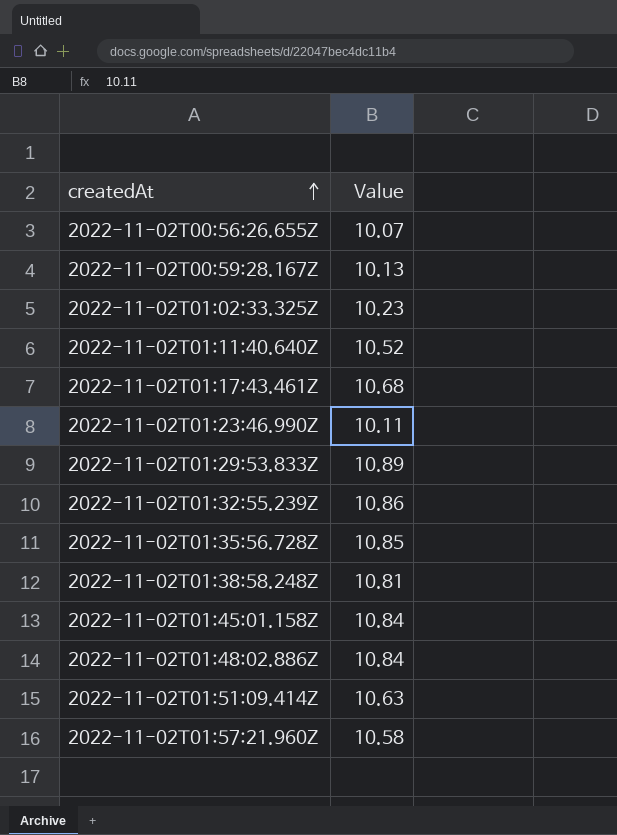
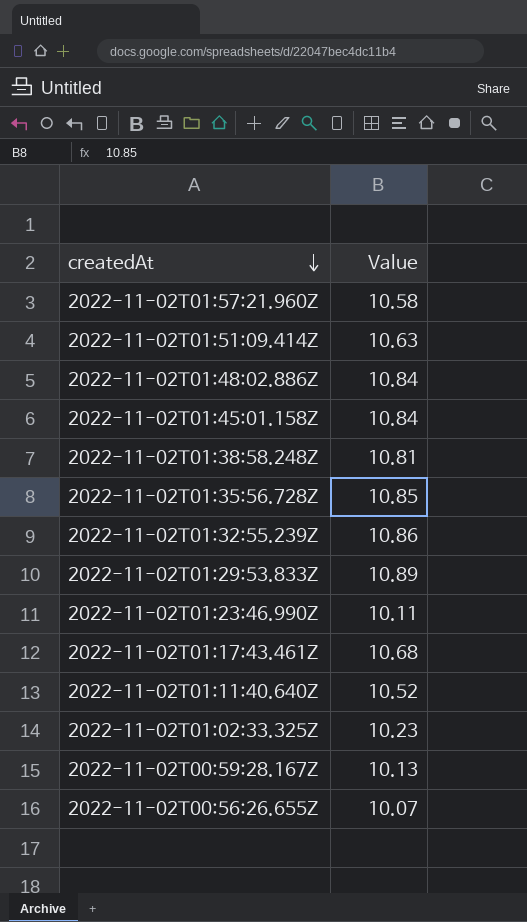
row order: createdAt ascending -> createdAt descending

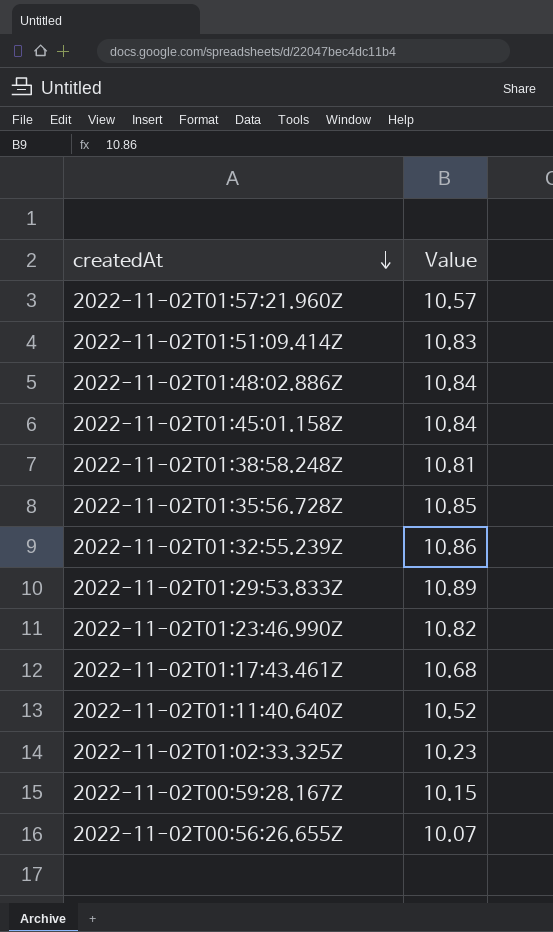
2022-11-02T01:57:21.960Z | Value: 10.58 -> 10.57
2022-11-02T01:51:09.414Z | Value: 10.63 -> 10.83
2022-11-02T01:23:46.990Z | Value: 10.11 -> 10.82
2022-11-02T00:59:28.167Z | Value: 10.13 -> 10.15

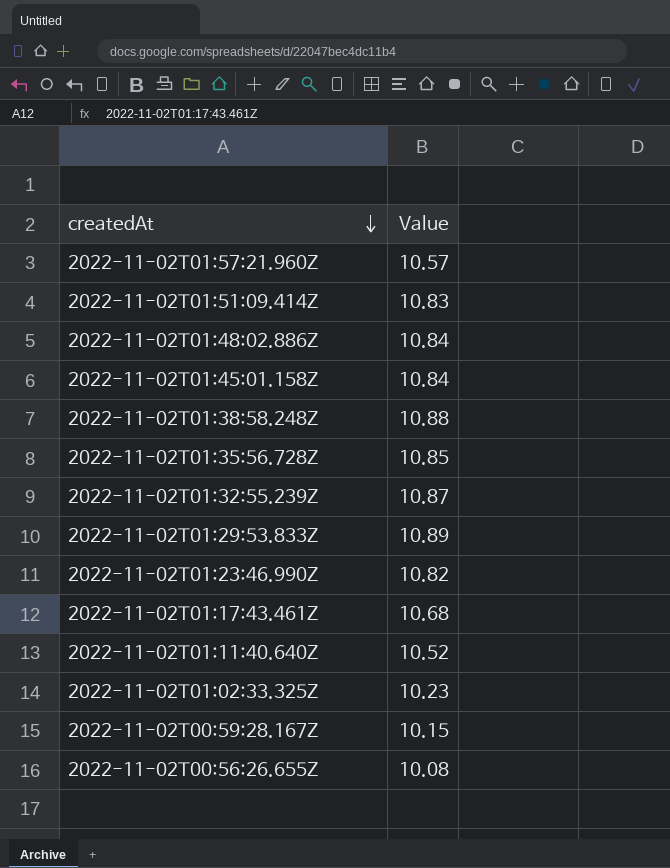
2022-11-02T01:38:58.248Z | Value: 10.81 -> 10.88
2022-11-02T01:32:55.239Z | Value: 10.86 -> 10.87
2022-11-02T00:56:26.655Z | Value: 10.07 -> 10.08

